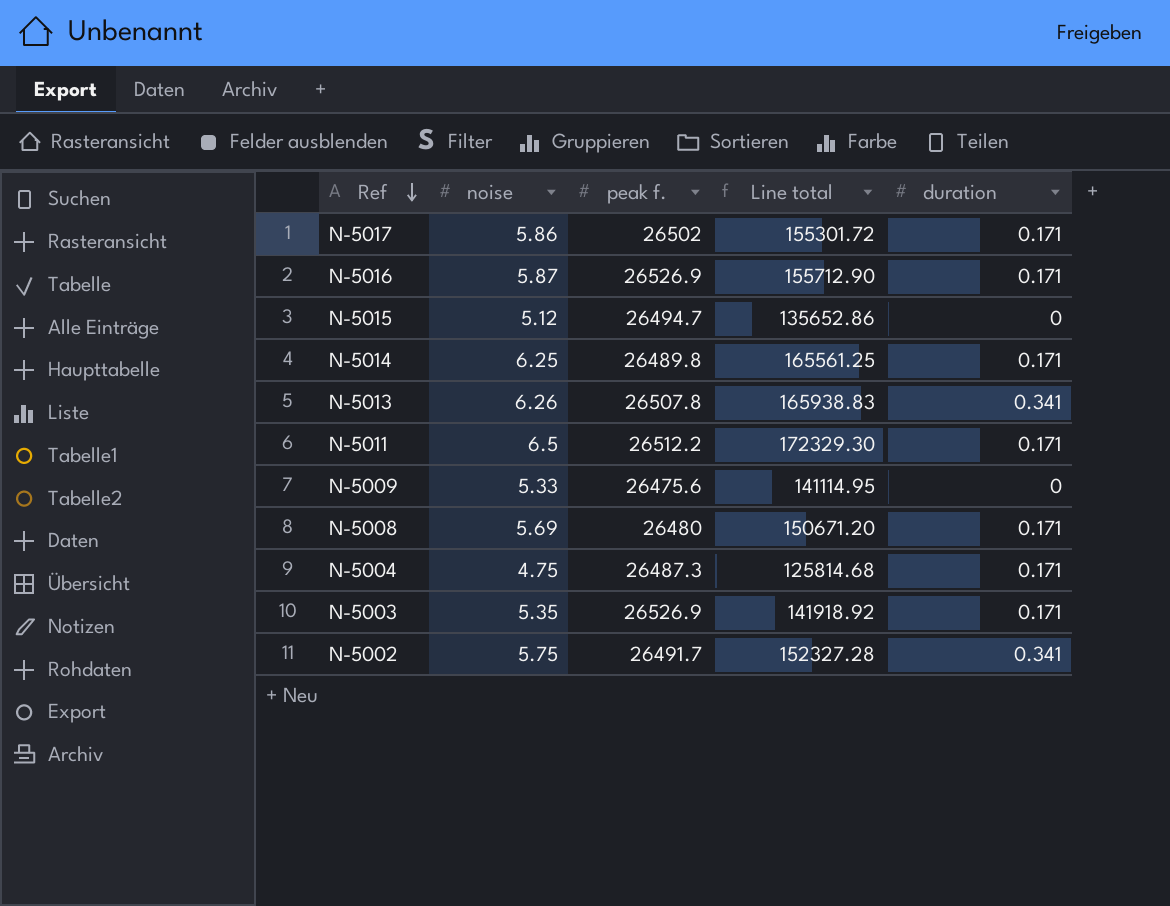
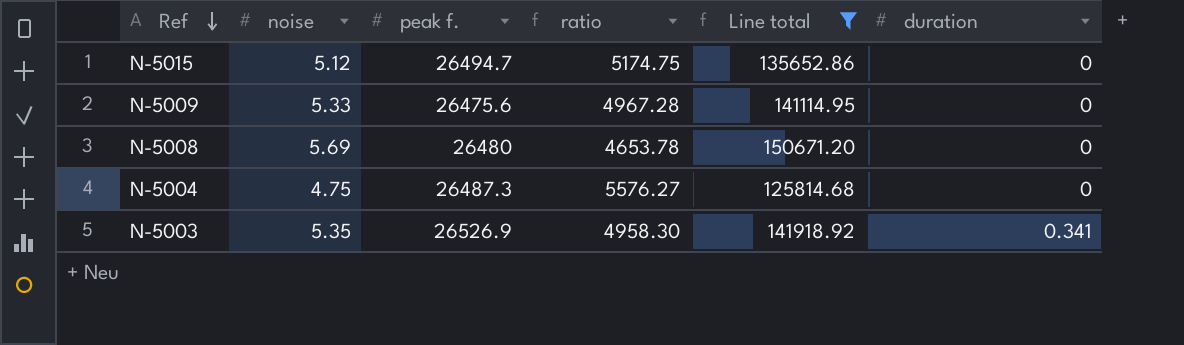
filter: none -> Line total <= 150671.20
column ratio | formula: none -> [peak f.] / [noise]
N-5008 | duration: 0.171 -> 0
N-5004 | duration: 0.171 -> 0
N-5003 | duration: 0.171 -> 0.341

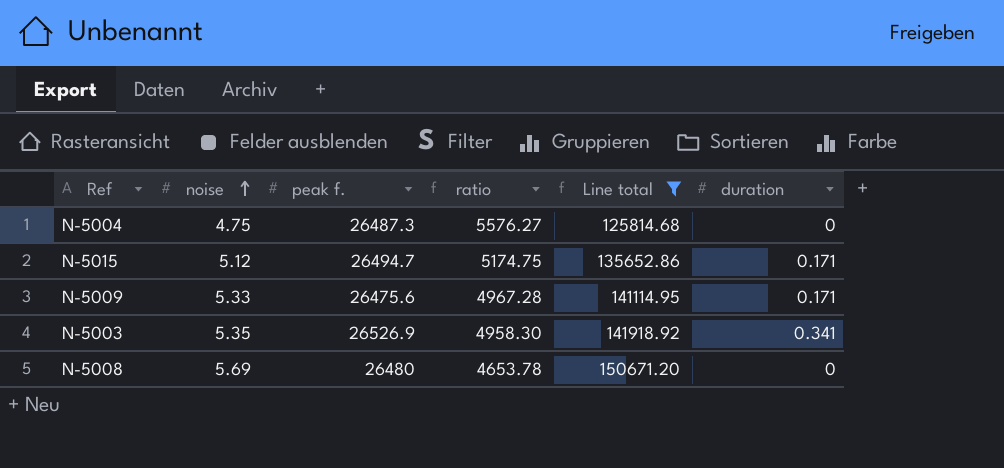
row order: Ref descending -> noise ascending
N-5015 | duration: 0 -> 0.171
N-5009 | duration: 0 -> 0.171

